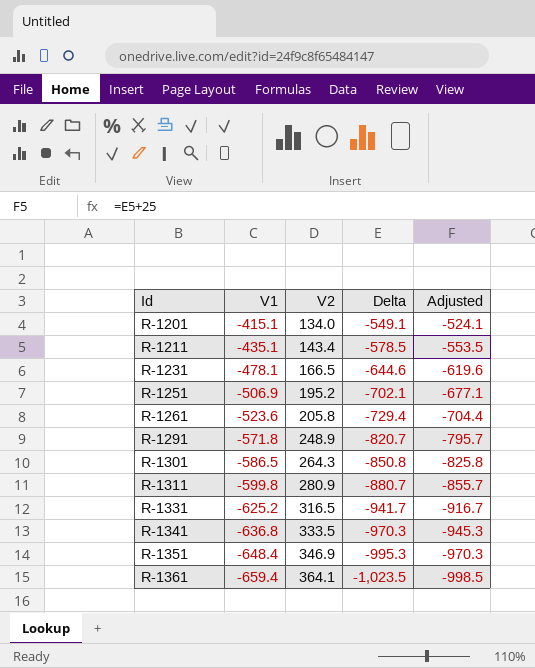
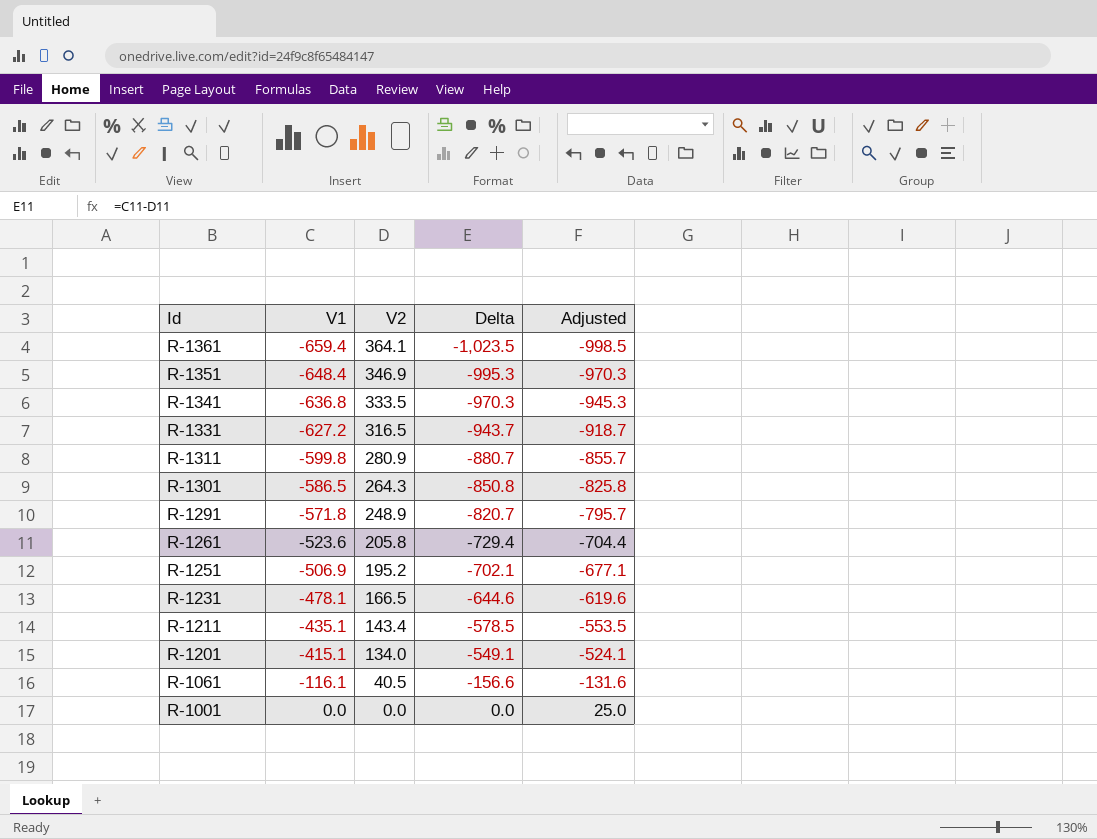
row order: Id ascending -> Id descending
R-1331 | V1: -625.2 -> -627.2
R-1331 | Delta: -941.7 -> -943.7
R-1331 | Adjusted: -916.7 -> -918.7
row R-1061: none -> -116.1 | 40.5 | -156.6 | -131.6
row R-1001: none -> 0.0 | 0.0 | 0.0 | 25.0

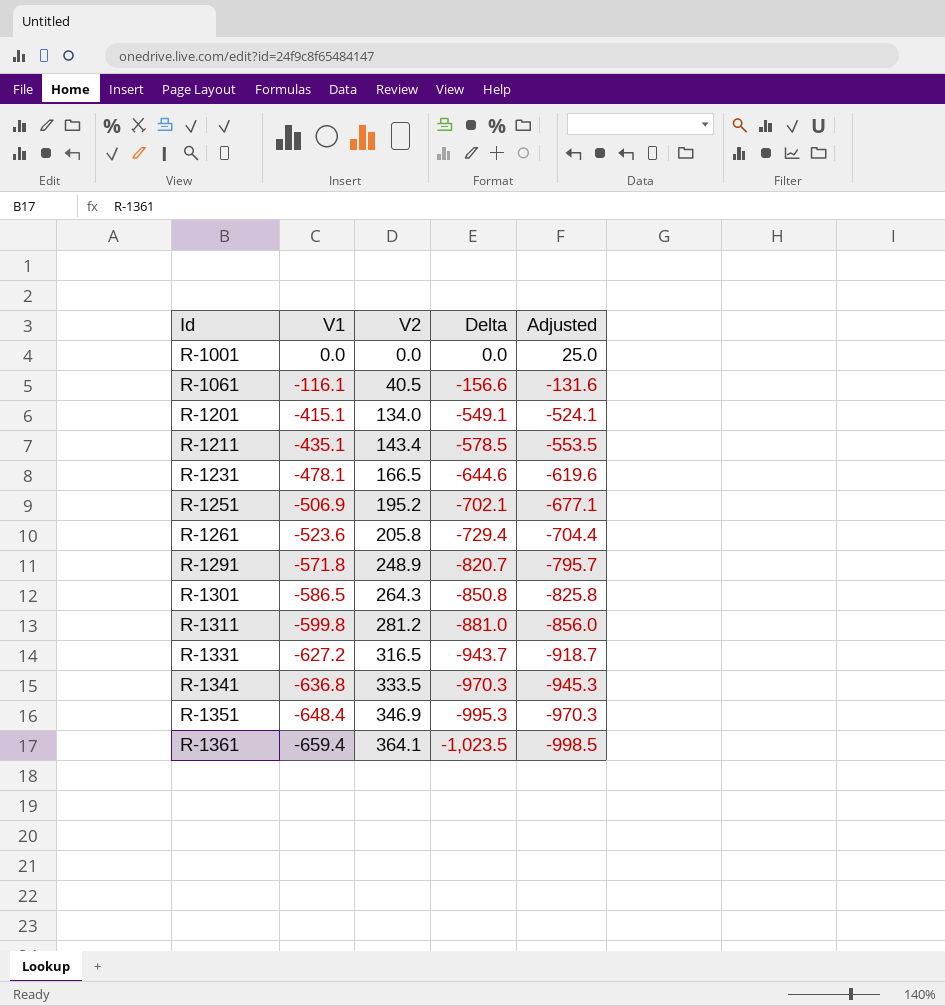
row order: Id descending -> Id ascending
R-1311 | V2: 280.9 -> 281.2
R-1311 | Delta: -880.7 -> -881.0
R-1311 | Adjusted: -855.7 -> -856.0

